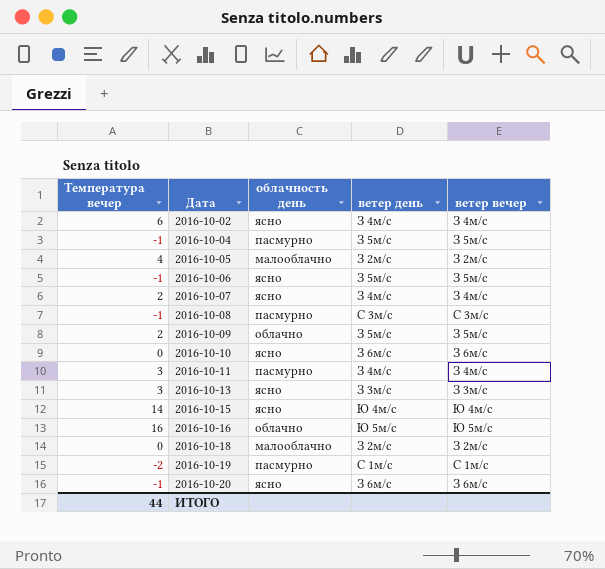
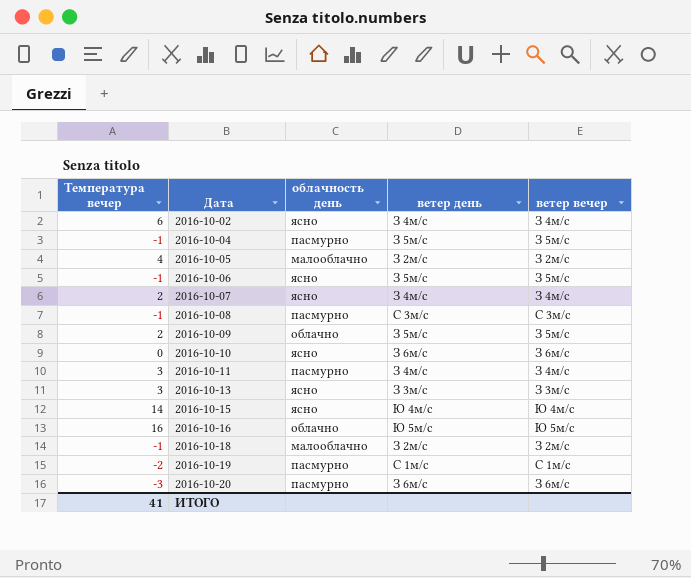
2016-10-18 | Температура вечер: 0 -> -1
2016-10-20 | Температура вечер: -1 -> -3
2016-10-20 | облачность день: ясно -> пасмурно
ИТОГО | Температура вечер: 44 -> 41

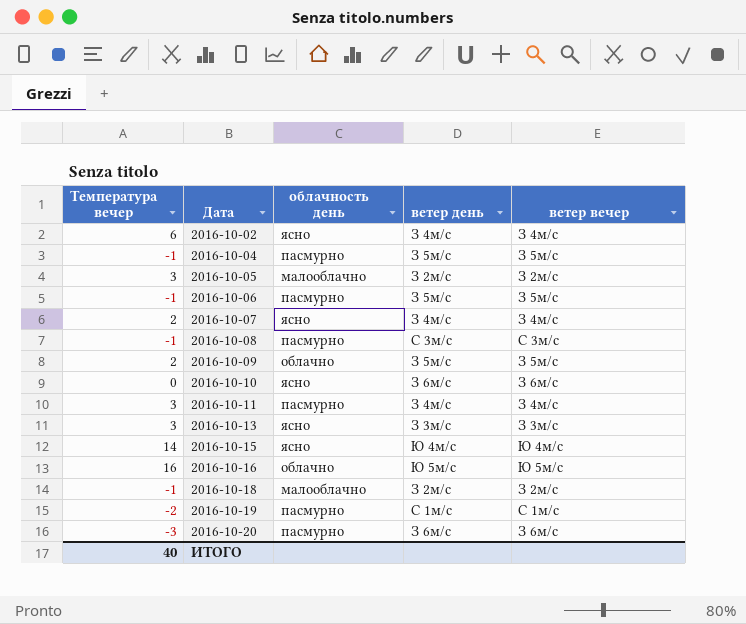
2016-10-05 | Температура вечер: 4 -> 3
2016-10-06 | облачность день: ясно -> пасмурно
ИТОГО | Температура вечер: 41 -> 40

